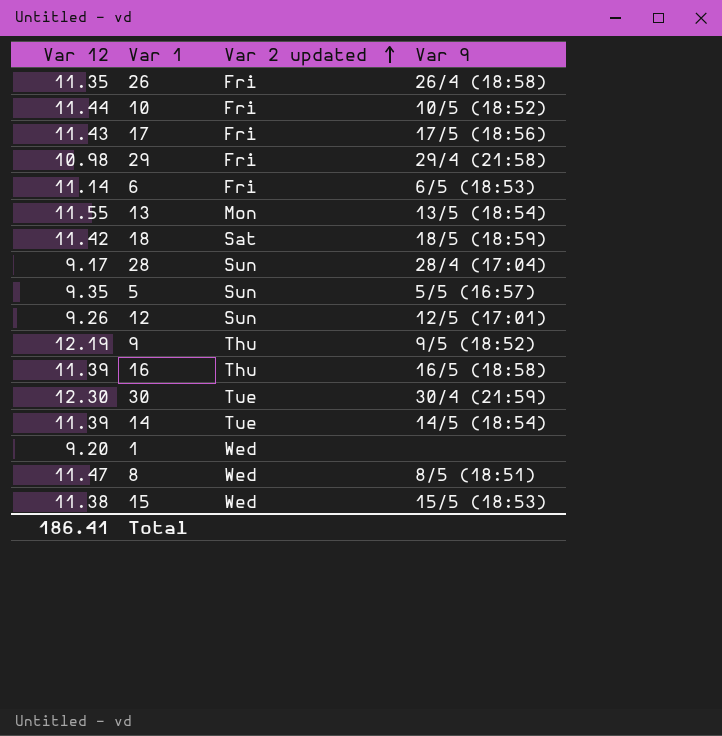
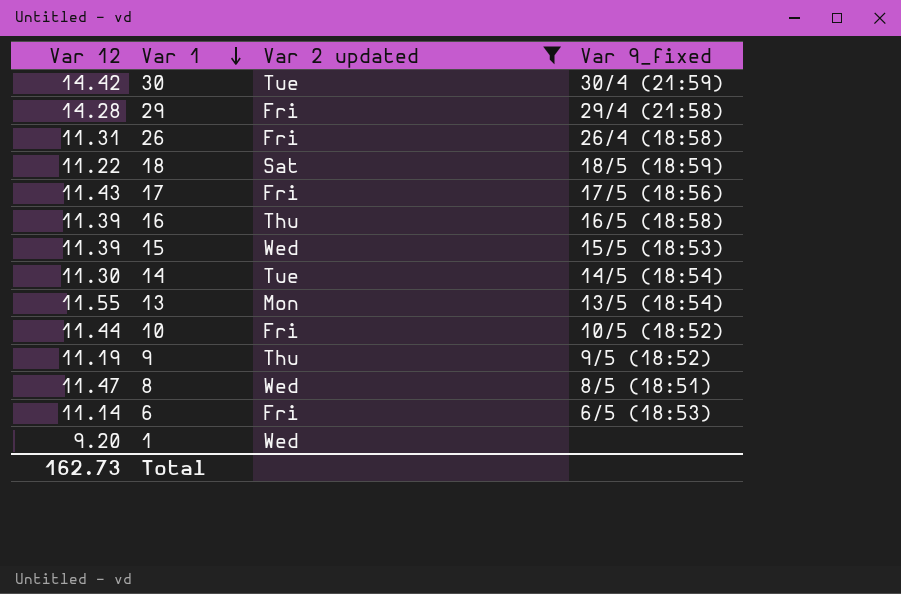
filter: none -> Var 2 updated != Sun
row order: Var 2 updated ascending -> Var 1 descending
column name: Var 9 -> Var 9_fixed
30 | Var 12: 12.30 -> 14.42
29 | Var 12: 10.98 -> 14.28
26 | Var 12: 11.35 -> 11.31
18 | Var 12: 11.42 -> 11.22
15 | Var 12: 11.38 -> 11.39
14 | Var 12: 11.39 -> 11.30
9 | Var 12: 12.19 -> 11.19
Total | Var 12: 186.41 -> 162.73

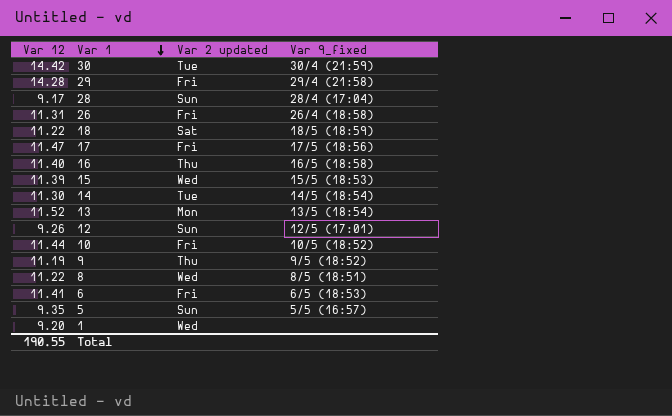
filter: Var 2 updated != Sun -> none
17 | Var 12: 11.43 -> 11.47
16 | Var 12: 11.39 -> 11.40
13 | Var 12: 11.55 -> 11.52
8 | Var 12: 11.47 -> 11.22
6 | Var 12: 11.14 -> 11.41
Total | Var 12: 162.73 -> 190.55

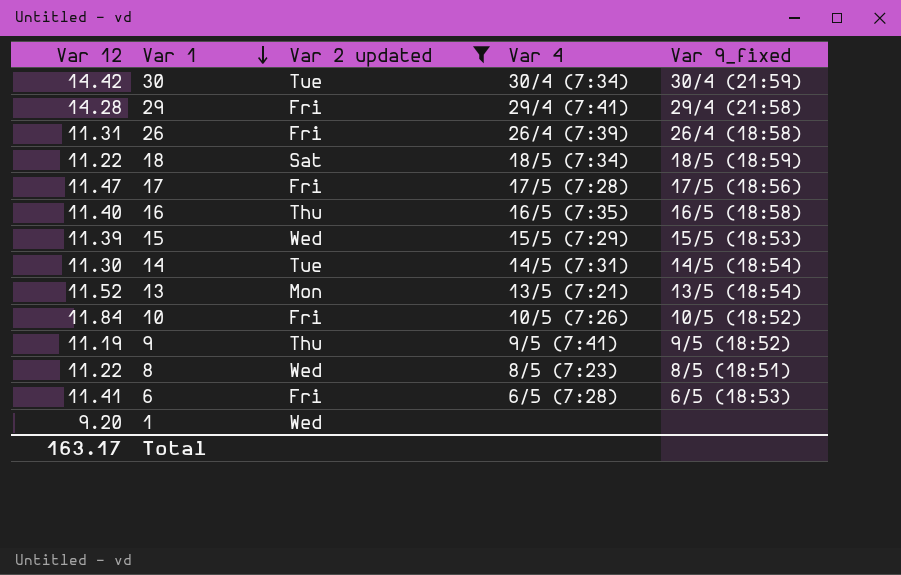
filter: none -> Var 2 updated != Sun
column Var 4 | position: none -> 4
10 | Var 12: 11.44 -> 11.84
Total | Var 12: 190.55 -> 163.17

